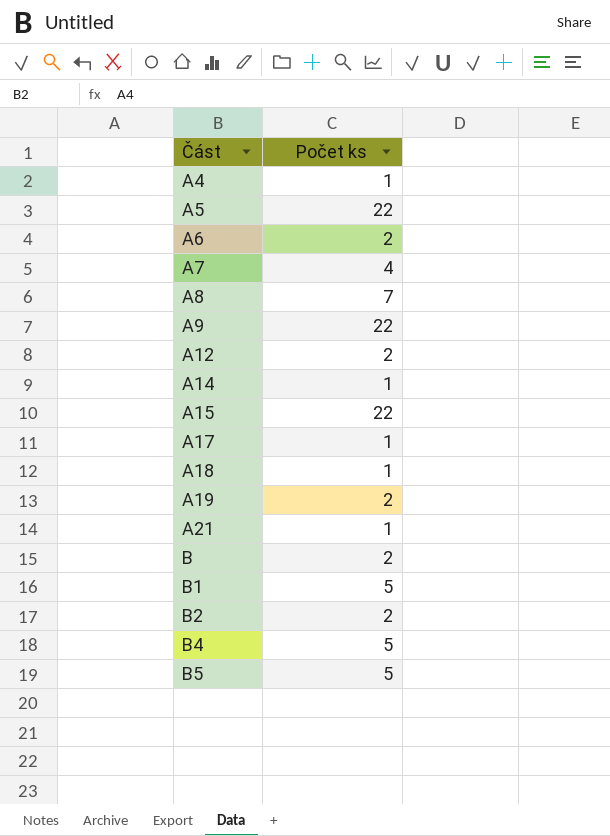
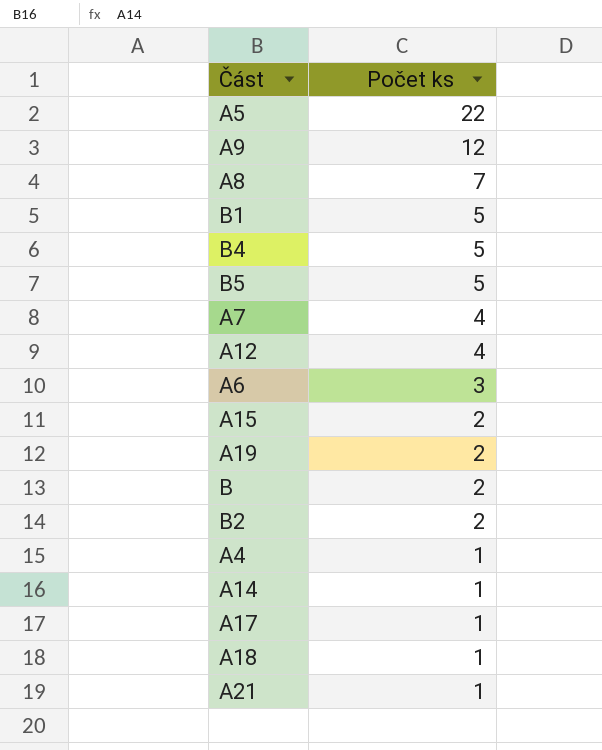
row order: Část ascending -> Počet ks descending
A9 | Počet ks: 22 -> 12
A12 | Počet ks: 2 -> 4
A6 | Počet ks: 2 -> 3
A15 | Počet ks: 22 -> 2

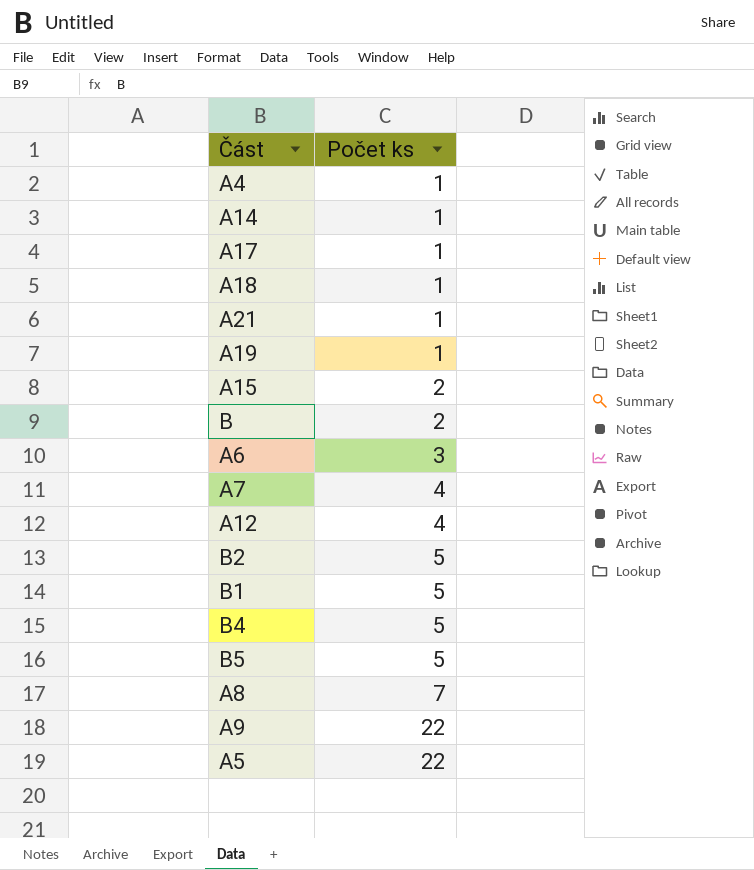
row order: Počet ks descending -> Počet ks ascending
A19 | Počet ks: 2 -> 1
B2 | Počet ks: 2 -> 5
A9 | Počet ks: 12 -> 22

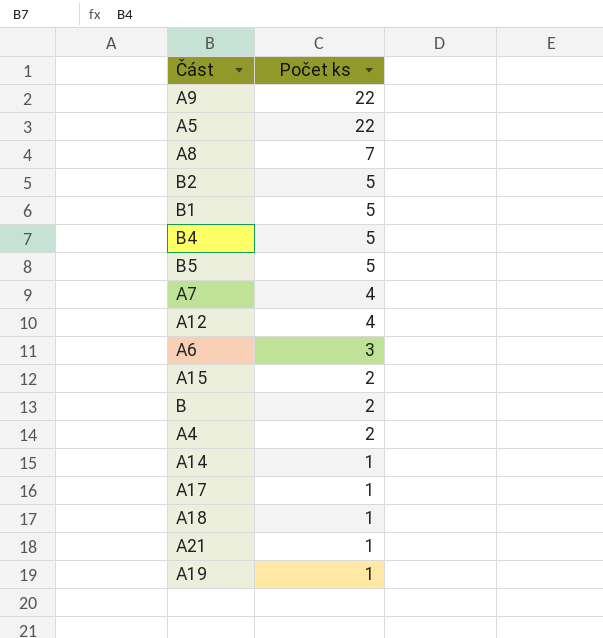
row order: Počet ks ascending -> Počet ks descending
A4 | Počet ks: 1 -> 2

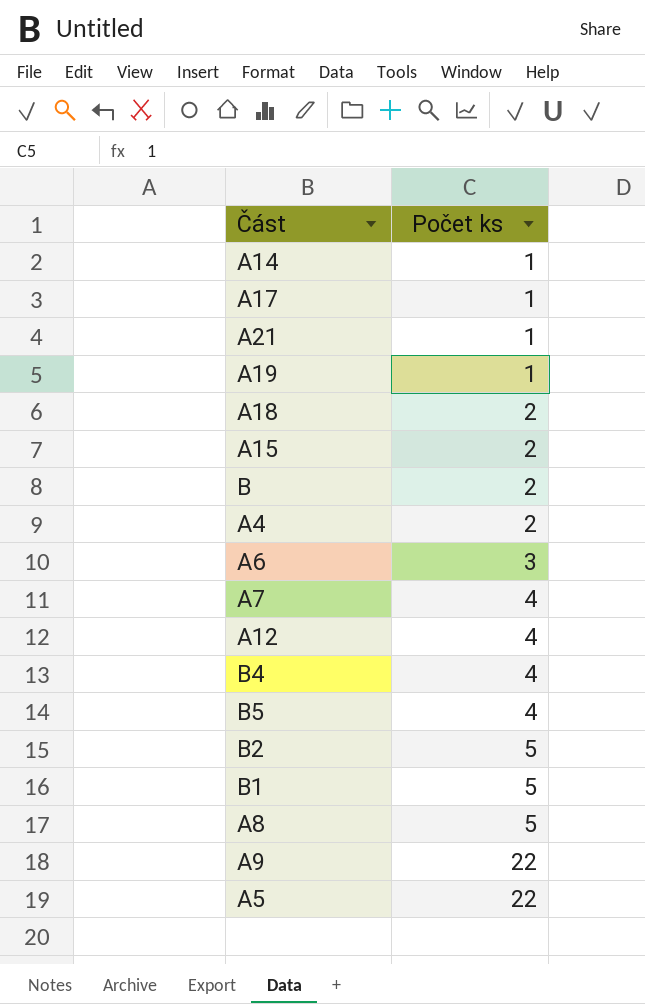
row order: Počet ks descending -> Počet ks ascending
A18 | Počet ks: 1 -> 2
B4 | Počet ks: 5 -> 4
B5 | Počet ks: 5 -> 4
A8 | Počet ks: 7 -> 5

